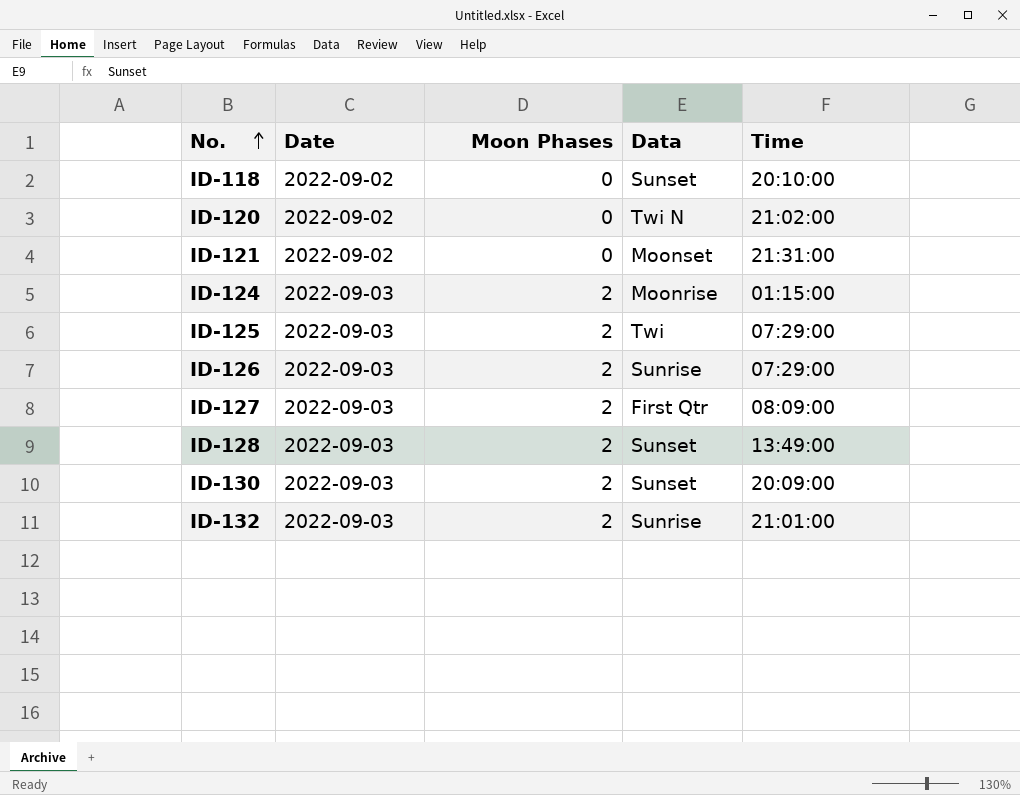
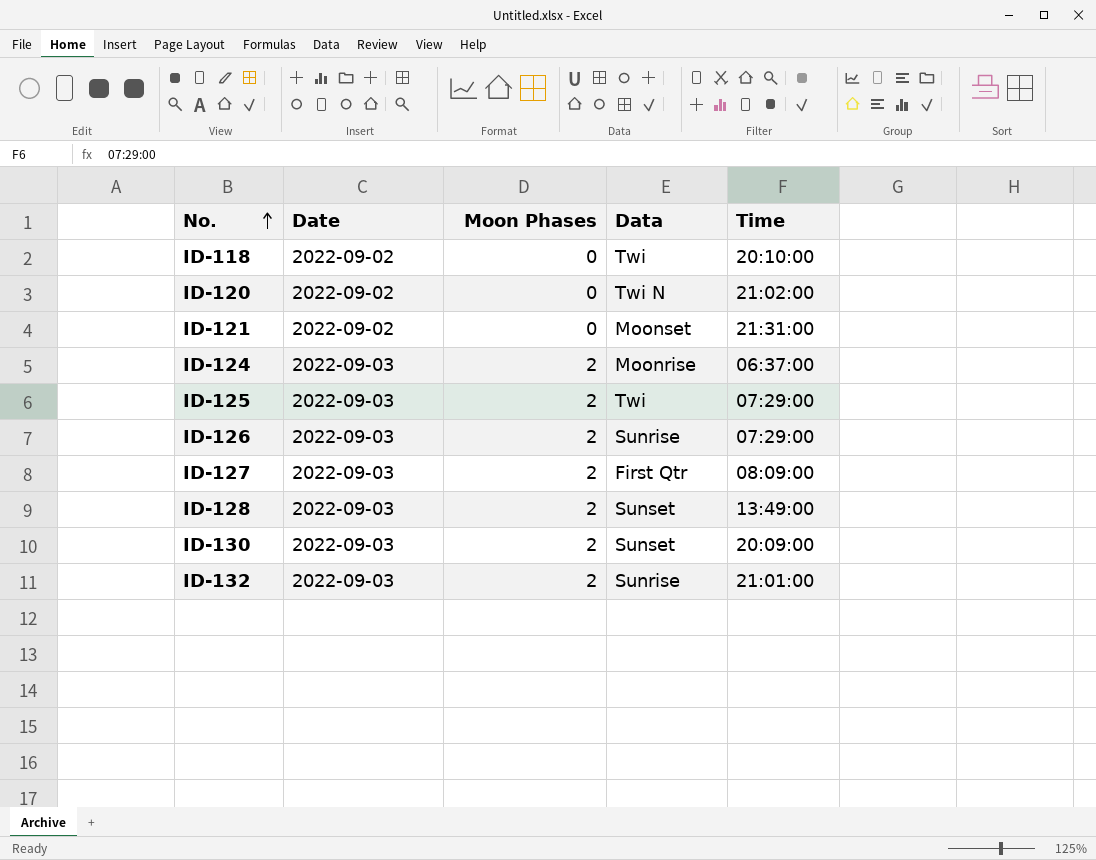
ID-118 | Data: Sunset -> Twi
ID-124 | Time: 01:15:00 -> 06:37:00

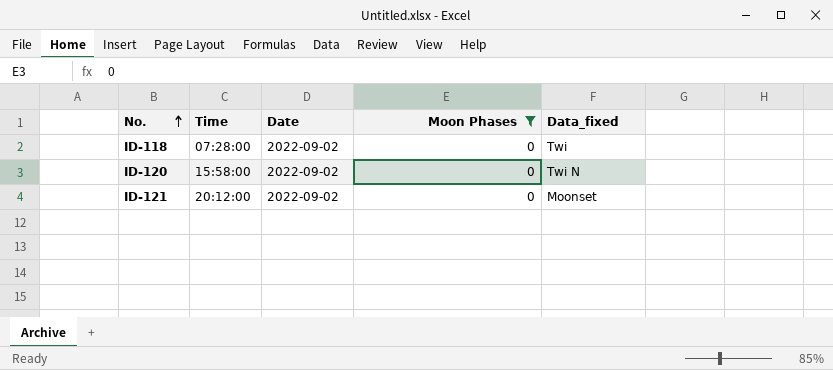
filter: none -> Moon Phases = 0
column Time | position: 5 -> 2
column name: Data -> Data_fixed
ID-118 | Time: 20:10:00 -> 07:28:00
ID-120 | Time: 21:02:00 -> 15:58:00
ID-121 | Time: 21:31:00 -> 20:12:00

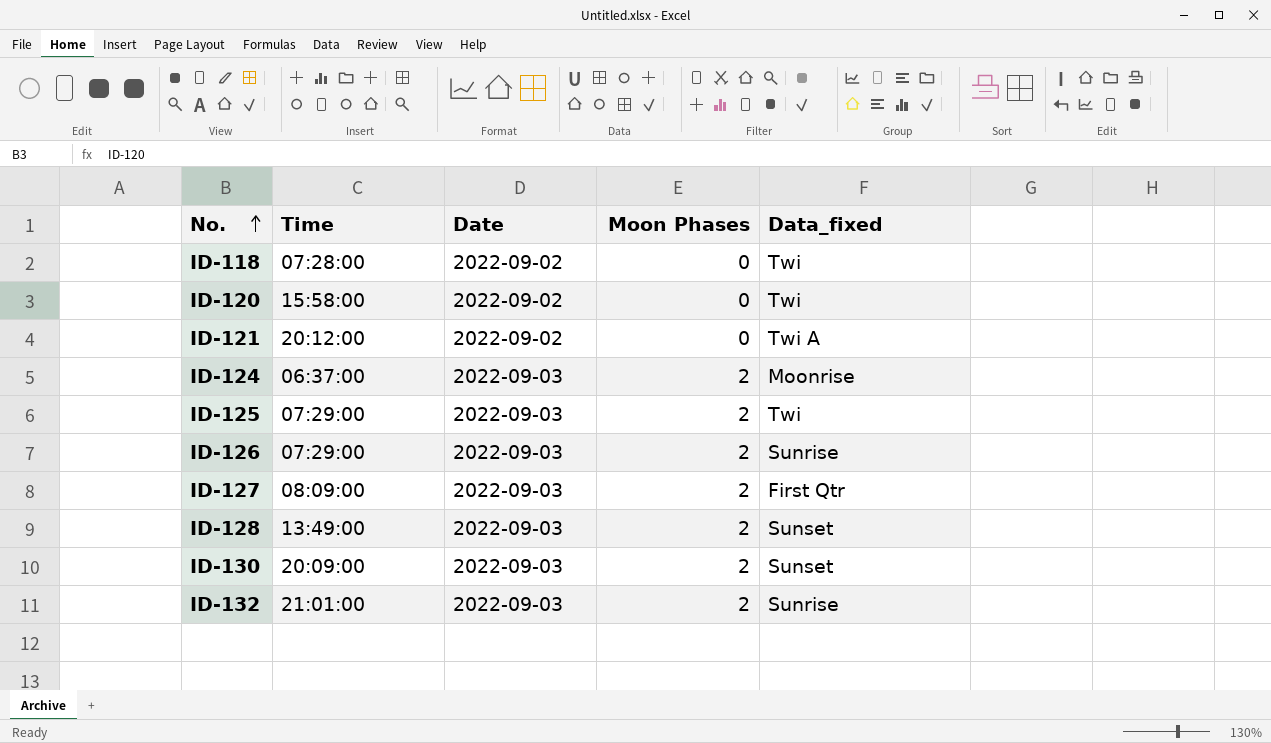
filter: Moon Phases = 0 -> none
ID-120 | Data_fixed: Twi N -> Twi
ID-121 | Data_fixed: Moonset -> Twi A

